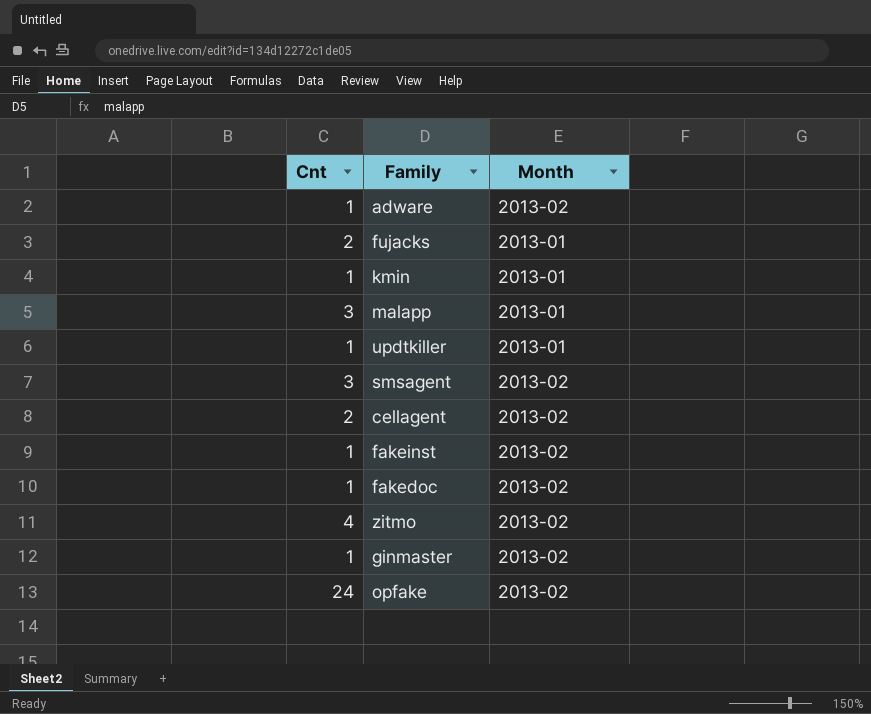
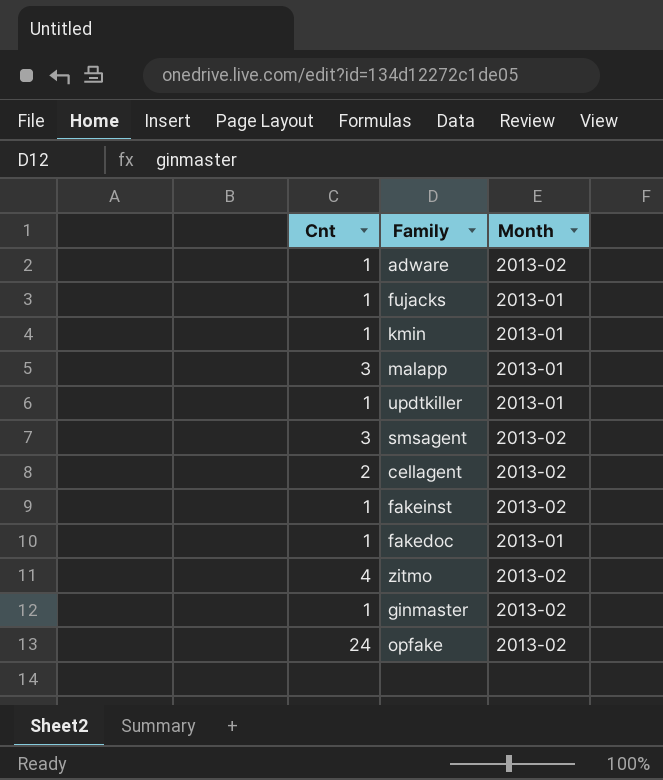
fujacks | Cnt: 2 -> 1
fakedoc | Month: 2013-02 -> 2013-01

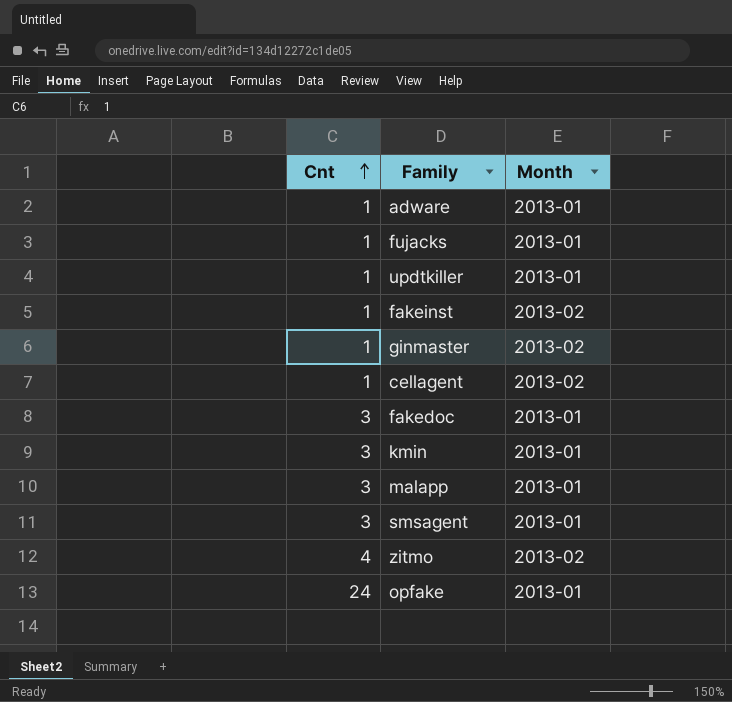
row order: none -> Cnt ascending
adware | Month: 2013-02 -> 2013-01
cellagent | Cnt: 2 -> 1
fakedoc | Cnt: 1 -> 3
kmin | Cnt: 1 -> 3
smsagent | Month: 2013-02 -> 2013-01
opfake | Month: 2013-02 -> 2013-01

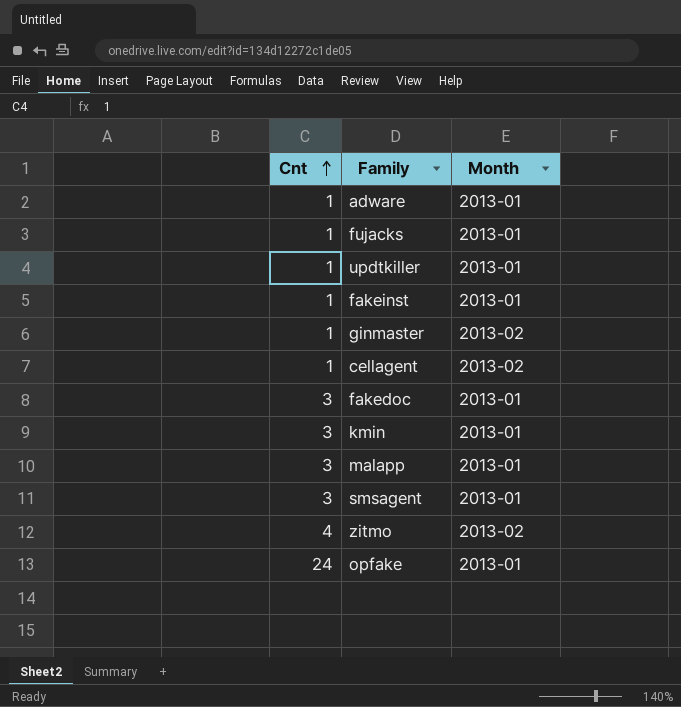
fakeinst | Month: 2013-02 -> 2013-01

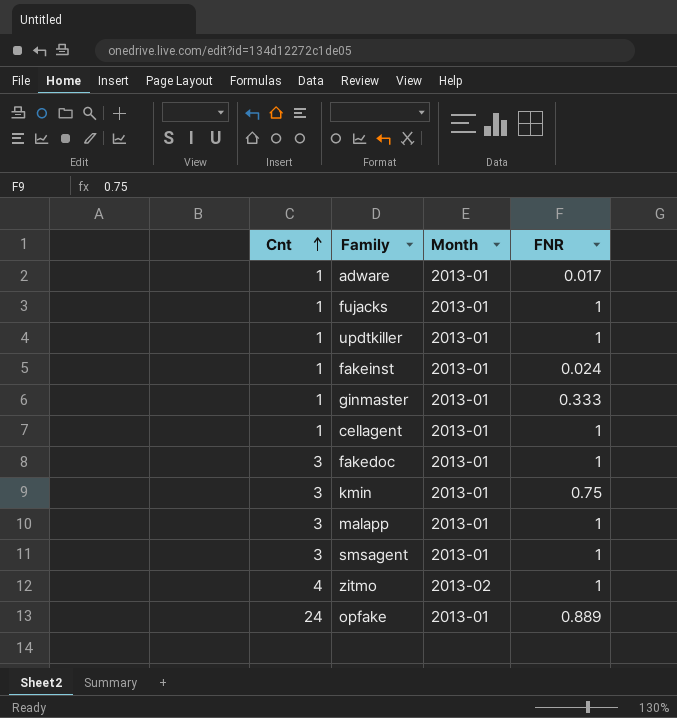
column FNR | position: none -> 4
ginmaster | Month: 2013-02 -> 2013-01
cellagent | Month: 2013-02 -> 2013-01

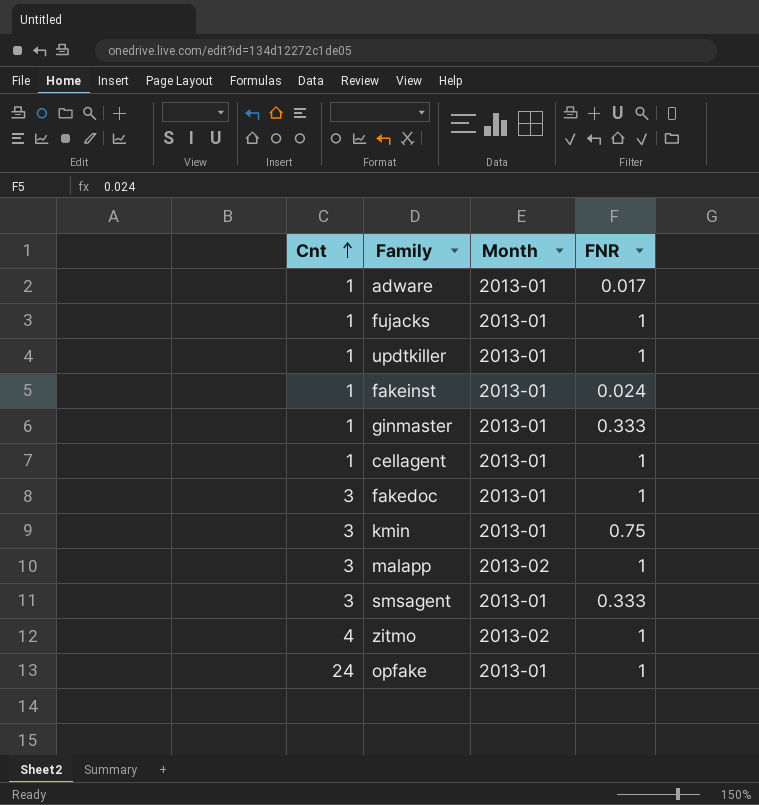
malapp | Month: 2013-01 -> 2013-02
smsagent | FNR: 1 -> 0.333
opfake | FNR: 0.889 -> 1

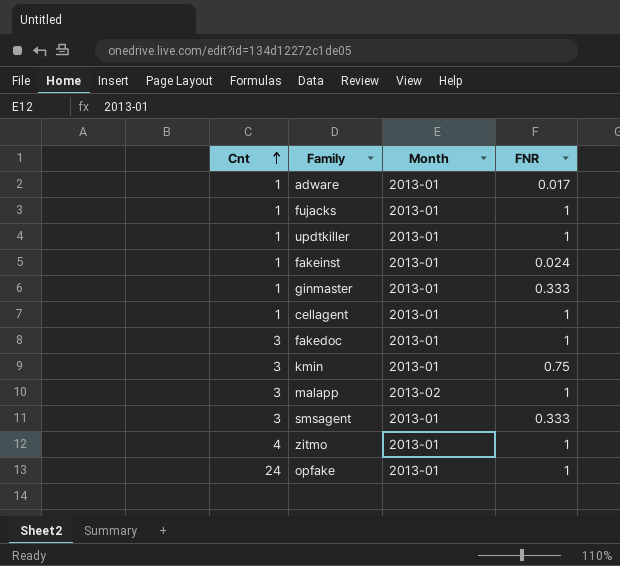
zitmo | Month: 2013-02 -> 2013-01

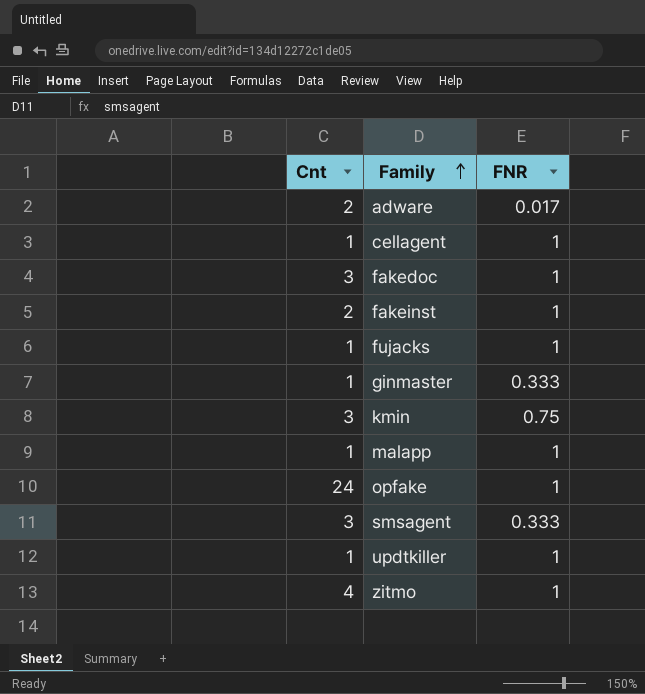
row order: Cnt ascending -> Family ascending
column Month | position: 3 -> none
adware | Cnt: 1 -> 2
fakeinst | Cnt: 1 -> 2
fakeinst | FNR: 0.024 -> 1
malapp | Cnt: 3 -> 1

